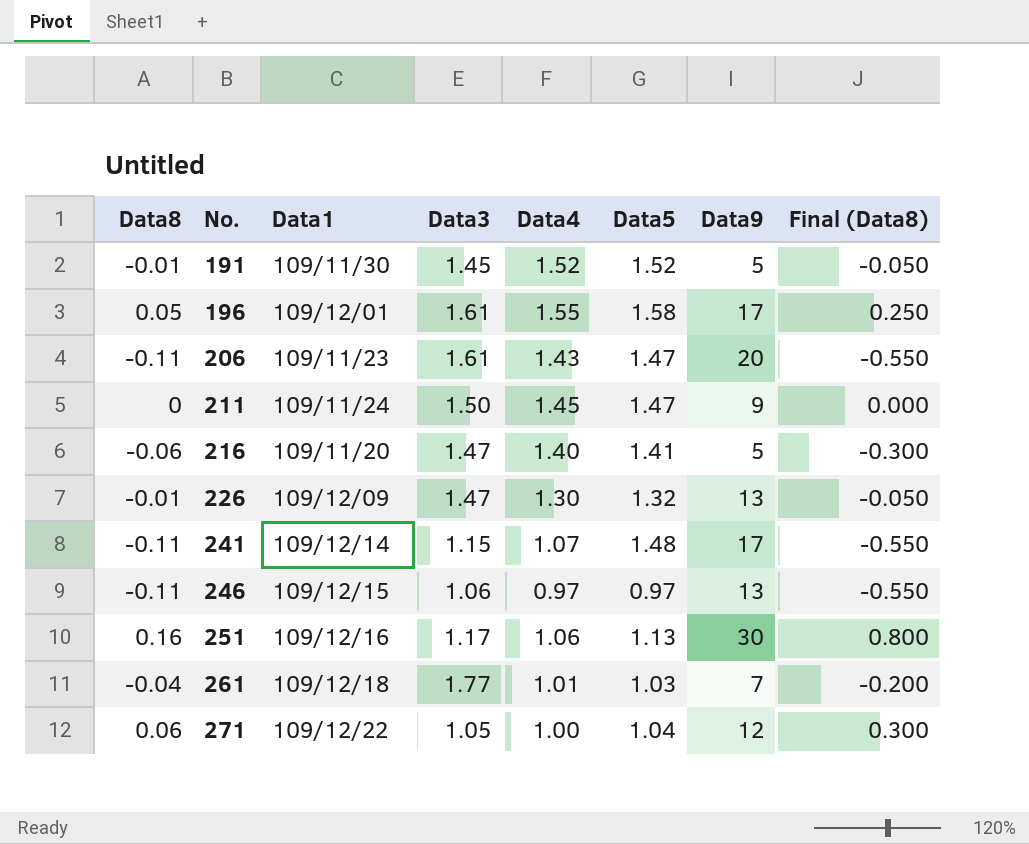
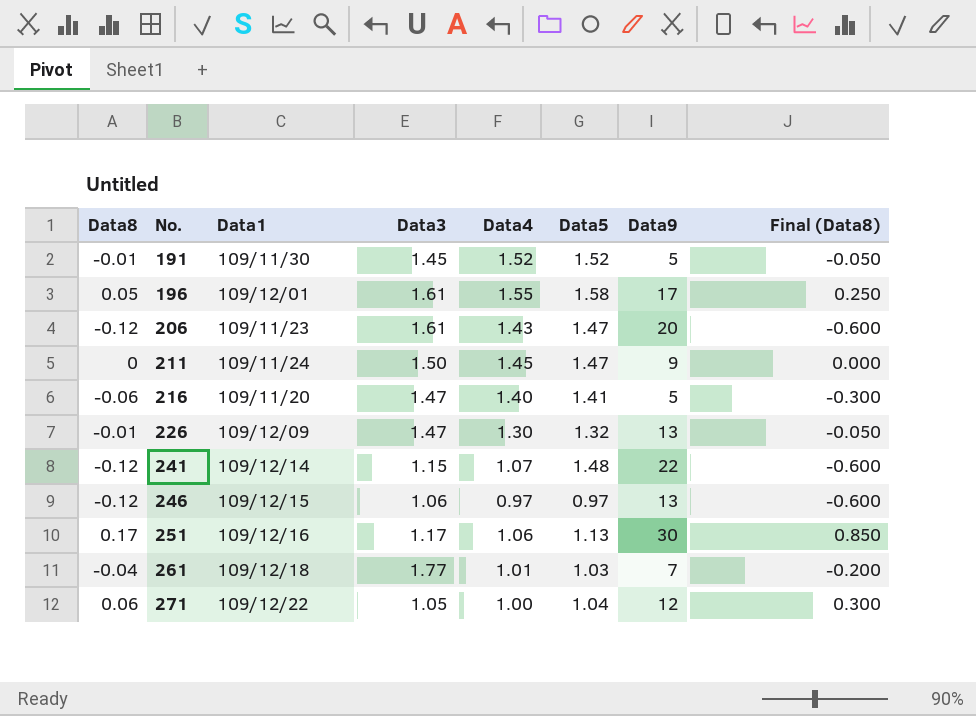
206 | Data8: -0.11 -> -0.12
206 | Final (Data8): -0.550 -> -0.600
241 | Data8: -0.11 -> -0.12
241 | Data9: 17 -> 22
241 | Final (Data8): -0.550 -> -0.600
246 | Data8: -0.11 -> -0.12
246 | Final (Data8): -0.550 -> -0.600
251 | Data8: 0.16 -> 0.17
251 | Final (Data8): 0.800 -> 0.850

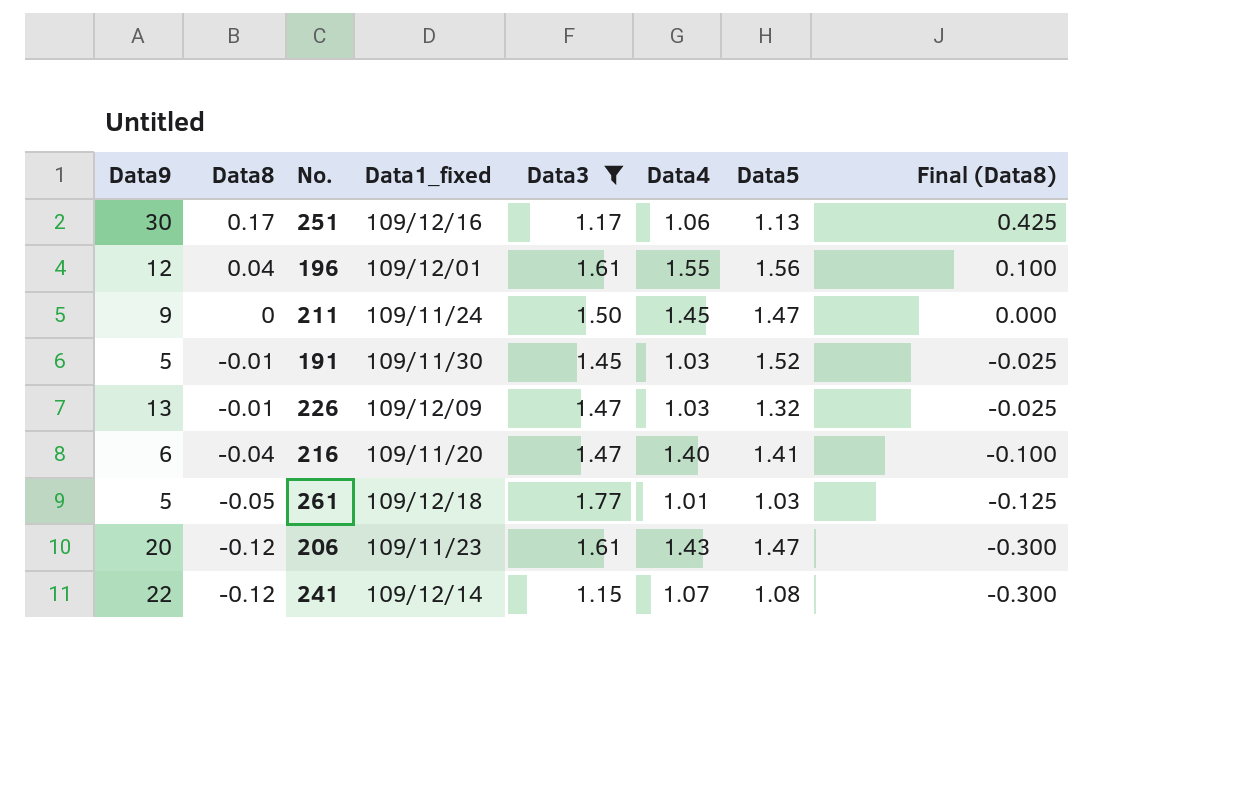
filter: none -> Data3 >= 1.15
row order: No. ascending -> Data8 descending
column Data9 | position: 7 -> 1
column name: Data1 -> Data1_fixed
column Final (Data8) | formula: [Data8] * 5 -> [Data8] * 2.5
196 | Data9: 17 -> 12
196 | Data8: 0.05 -> 0.04
196 | Data5: 1.58 -> 1.56
191 | Data4: 1.52 -> 1.03
226 | Data4: 1.30 -> 1.03
216 | Data9: 5 -> 6
216 | Data8: -0.06 -> -0.04
261 | Data9: 7 -> 5
261 | Data8: -0.04 -> -0.05
241 | Data5: 1.48 -> 1.08

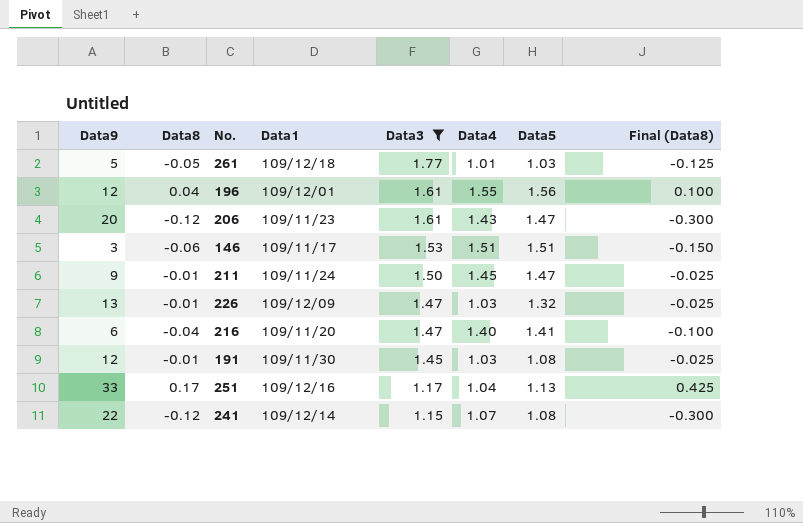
row order: Data8 descending -> Data3 descending
column name: Data1_fixed -> Data1
row 146: none -> 3 | -0.06 | 109/11/17 | 1.53 | 1.51 | 1.51 | -0.150
211 | Data8: 0 -> -0.01
211 | Final (Data8): 0.000 -> -0.025
191 | Data9: 5 -> 12
191 | Data5: 1.52 -> 1.08
251 | Data9: 30 -> 33
251 | Data4: 1.06 -> 1.04

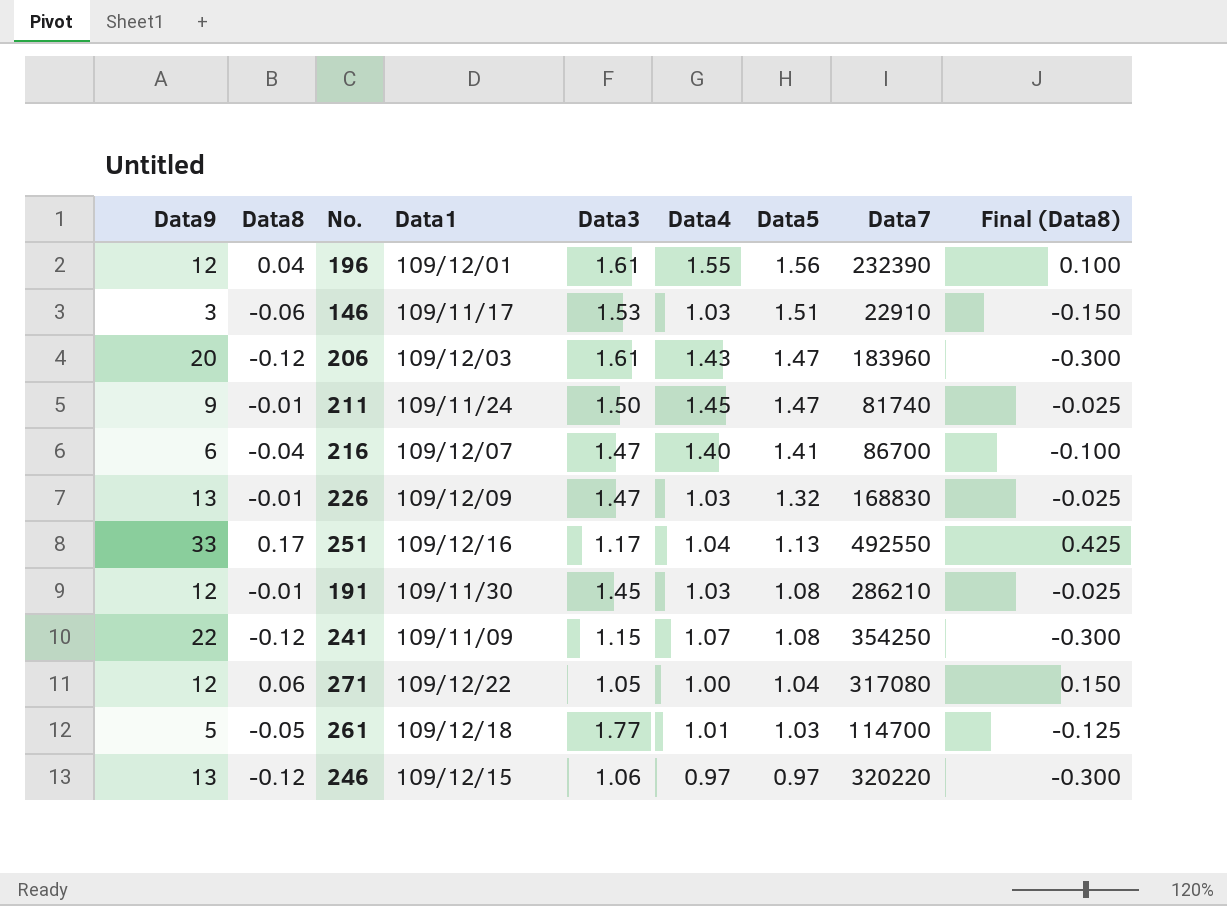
filter: Data3 >= 1.15 -> none
row order: Data3 descending -> Data5 descending
column Data7 | position: none -> 8
146 | Data4: 1.51 -> 1.03
206 | Data1: 109/11/23 -> 109/12/03
216 | Data1: 109/11/20 -> 109/12/07
241 | Data1: 109/12/14 -> 109/11/09

